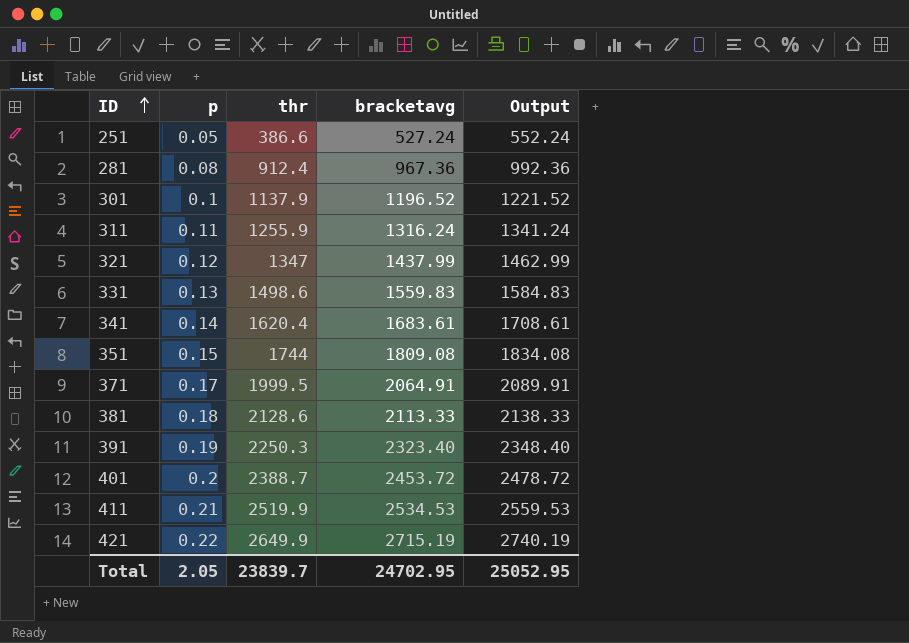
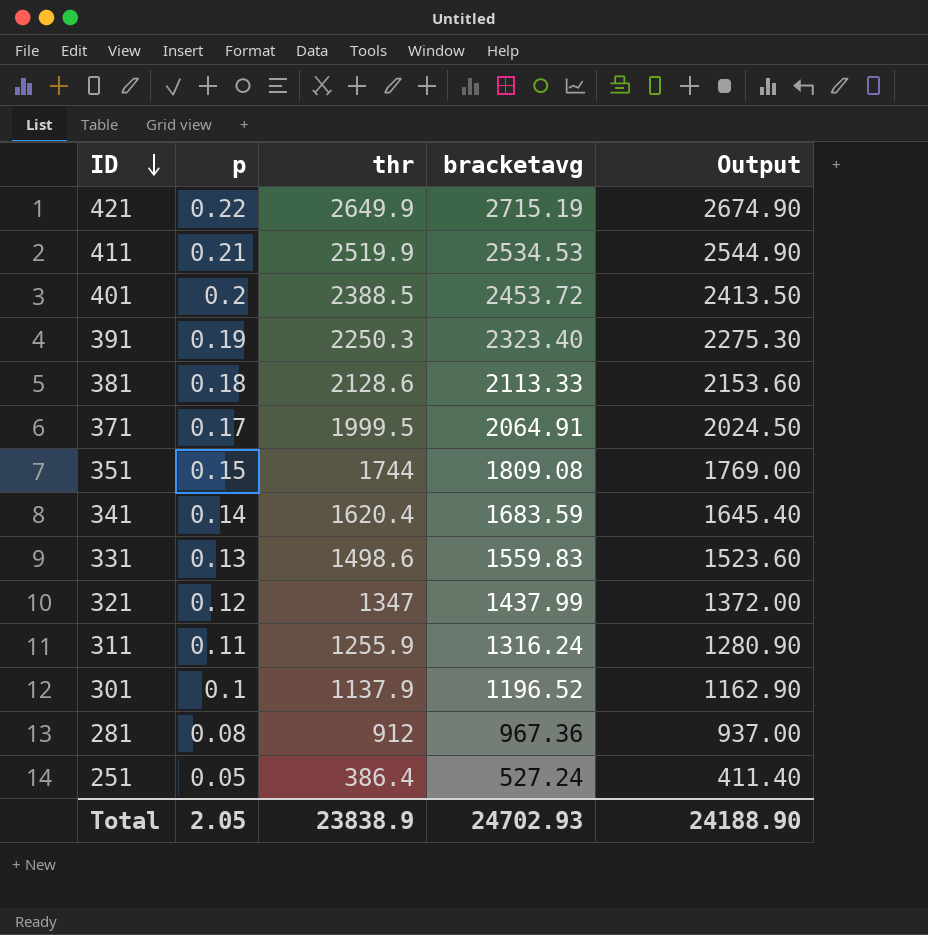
row order: ID ascending -> ID descending
column Output | formula: [bracketavg] + 25 -> [thr] + 25
401 | thr: 2388.7 -> 2388.5
341 | bracketavg: 1683.61 -> 1683.59
281 | thr: 912.4 -> 912
251 | thr: 386.6 -> 386.4
Total | thr: 23839.7 -> 23838.9
Total | bracketavg: 24702.95 -> 24702.93
Total | Output: 25052.95 -> 24188.90

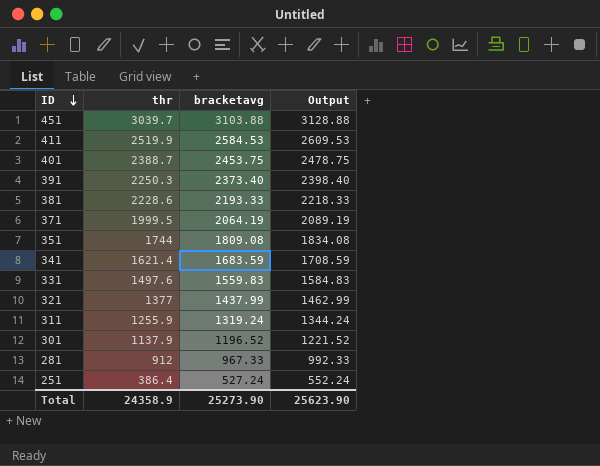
column p | position: 2 -> none
column Output | formula: [thr] + 25 -> [bracketavg] + 25
row 421: 0.22 | 2649.9 | 2715.19 | 2674.90 -> none
row 451: none -> 3039.7 | 3103.88 | 3128.88
411 | bracketavg: 2534.53 -> 2584.53
401 | thr: 2388.5 -> 2388.7
401 | bracketavg: 2453.72 -> 2453.75
391 | bracketavg: 2323.40 -> 2373.40
381 | thr: 2128.6 -> 2228.6
381 | bracketavg: 2113.33 -> 2193.33
371 | bracketavg: 2064.91 -> 2064.19
341 | thr: 1620.4 -> 1621.4
331 | thr: 1498.6 -> 1497.6
321 | thr: 1347 -> 1377
311 | bracketavg: 1316.24 -> 1319.24
281 | bracketavg: 967.36 -> 967.33
Total | thr: 23838.9 -> 24358.9
Total | bracketavg: 24702.93 -> 25273.90
Total | Output: 24188.90 -> 25623.90

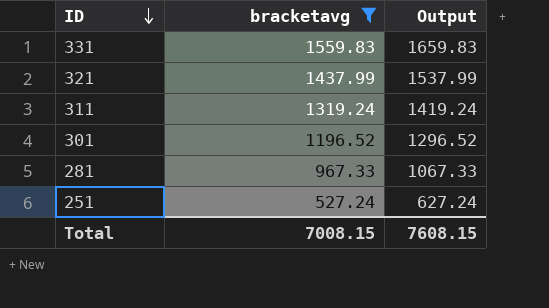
filter: none -> bracketavg <= 1559.83
column thr | position: 2 -> none
column Output | formula: [bracketavg] + 25 -> [bracketavg] + 100
Total | bracketavg: 25273.90 -> 7008.15
Total | Output: 25623.90 -> 7608.15

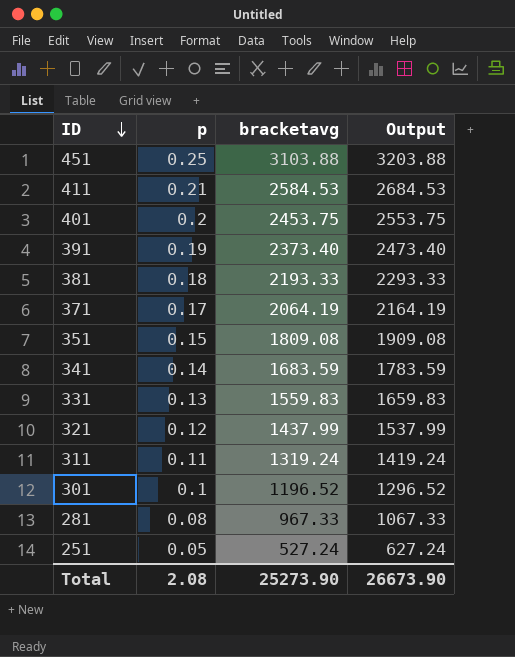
filter: bracketavg <= 1559.83 -> none
column p | position: none -> 2
Total | bracketavg: 7008.15 -> 25273.90
Total | Output: 7608.15 -> 26673.90

